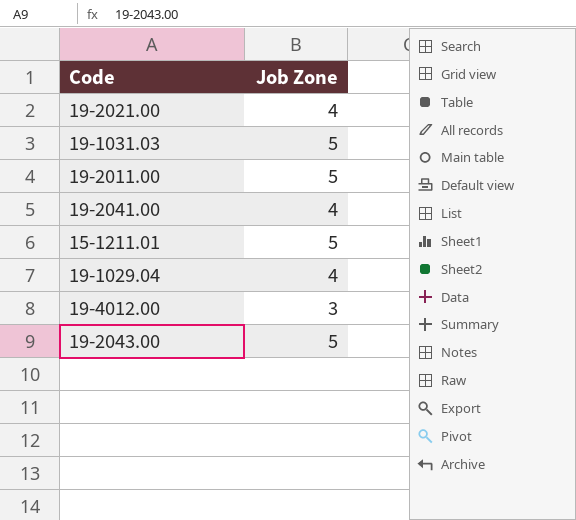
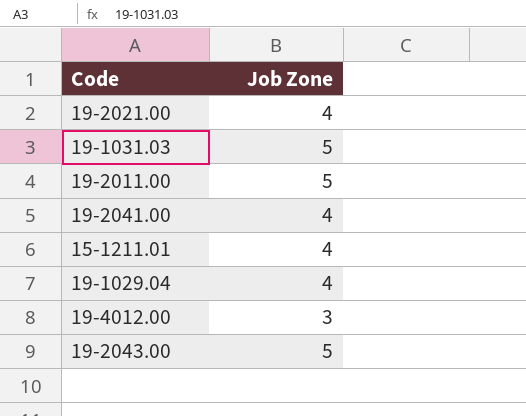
15-1211.01 | Job Zone: 5 -> 4

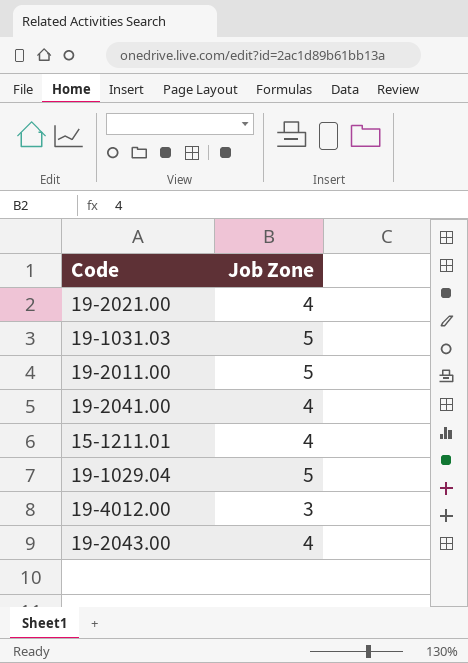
19-1029.04 | Job Zone: 4 -> 5
19-2043.00 | Job Zone: 5 -> 4

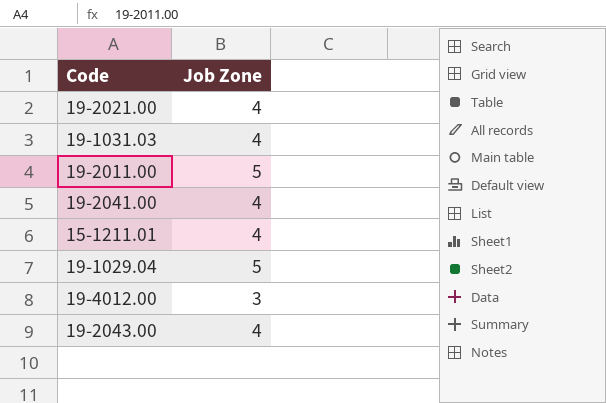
19-1031.03 | Job Zone: 5 -> 4

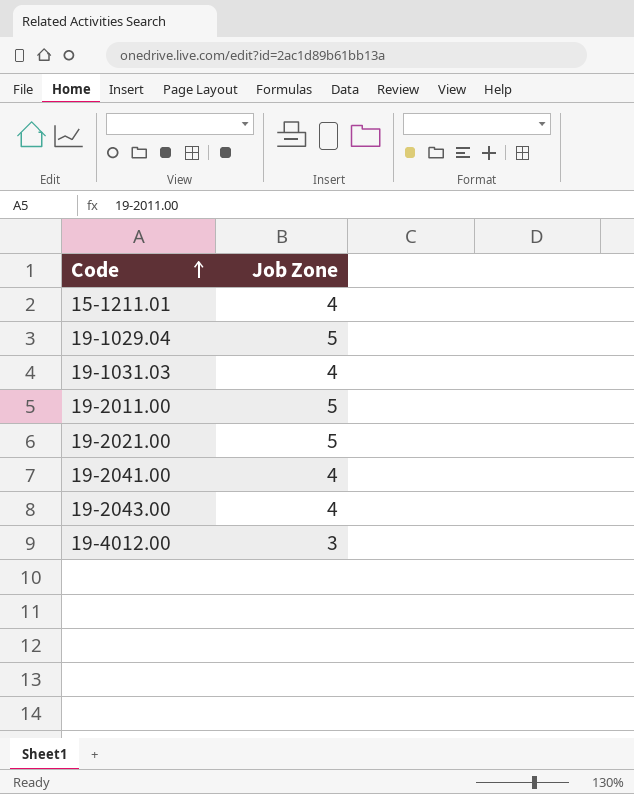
row order: none -> Code ascending
19-2021.00 | Job Zone: 4 -> 5

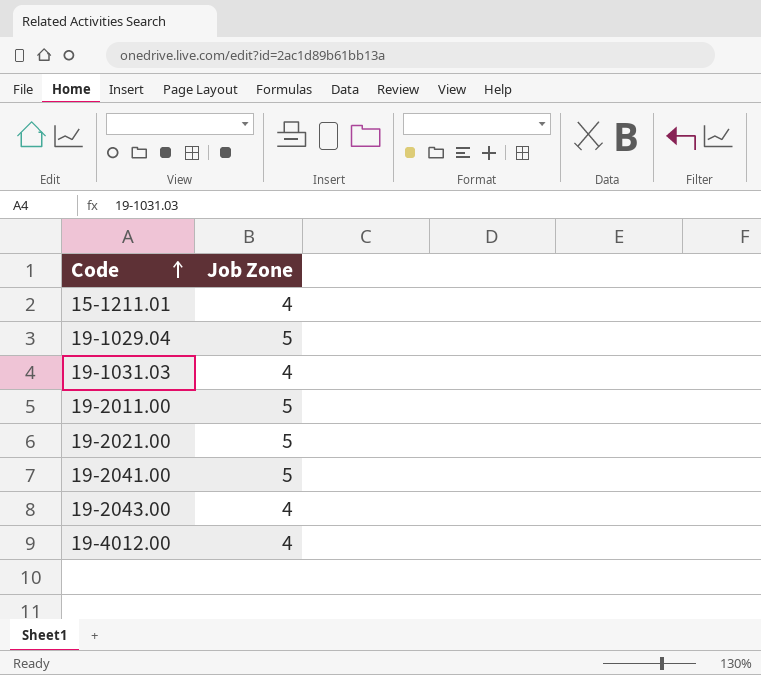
19-2041.00 | Job Zone: 4 -> 5
19-4012.00 | Job Zone: 3 -> 4

